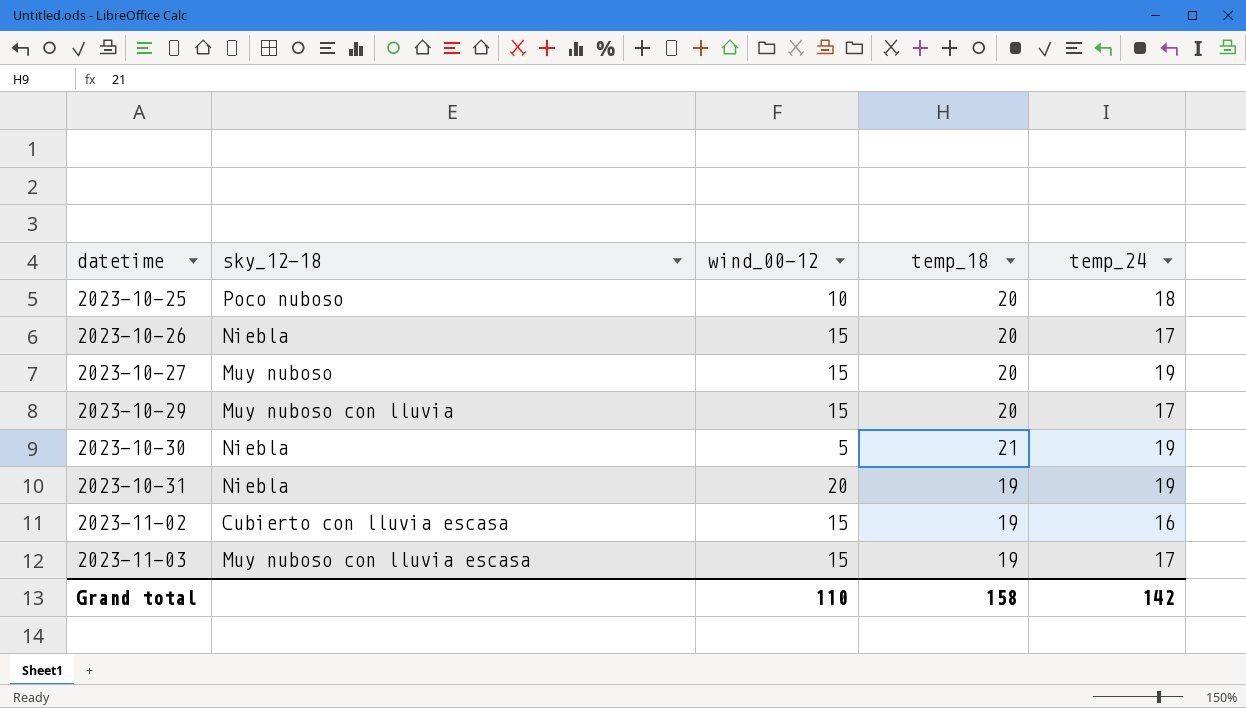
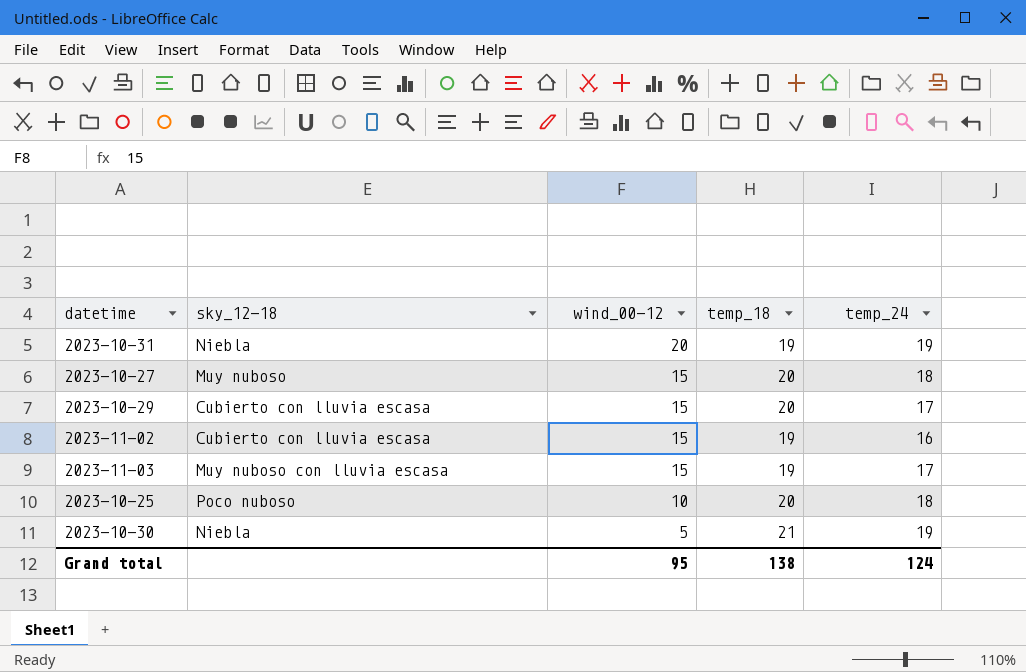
row order: datetime ascending -> wind_00-12 descending
row 2023-10-26: Niebla | 15 | 20 | 17 -> none
2023-10-27 | temp_24: 19 -> 18
2023-10-29 | sky_12-18: Muy nuboso con lluvia -> Cubierto con lluvia escasa
Grand total | wind_00-12: 110 -> 95
Grand total | temp_18: 158 -> 138
Grand total | temp_24: 142 -> 124

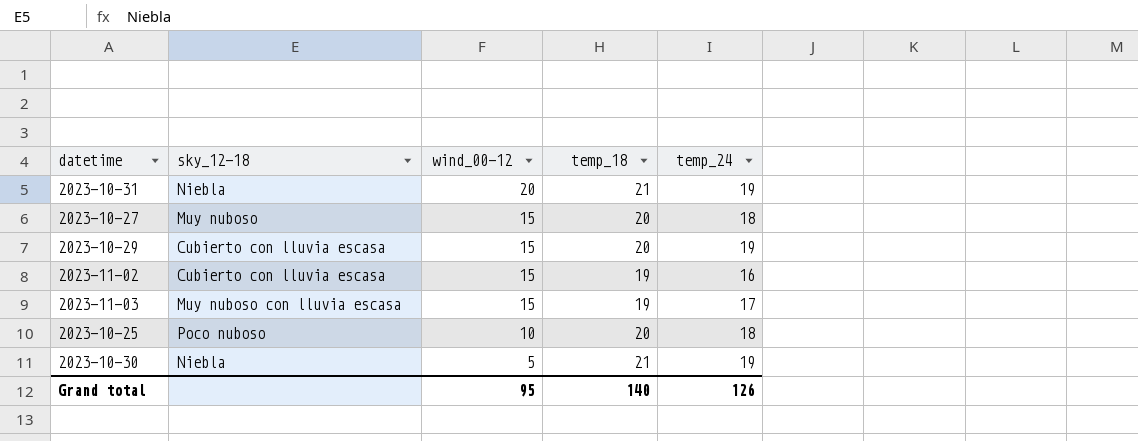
2023-10-31 | temp_18: 19 -> 21
2023-10-29 | temp_24: 17 -> 19
Grand total | temp_18: 138 -> 140
Grand total | temp_24: 124 -> 126

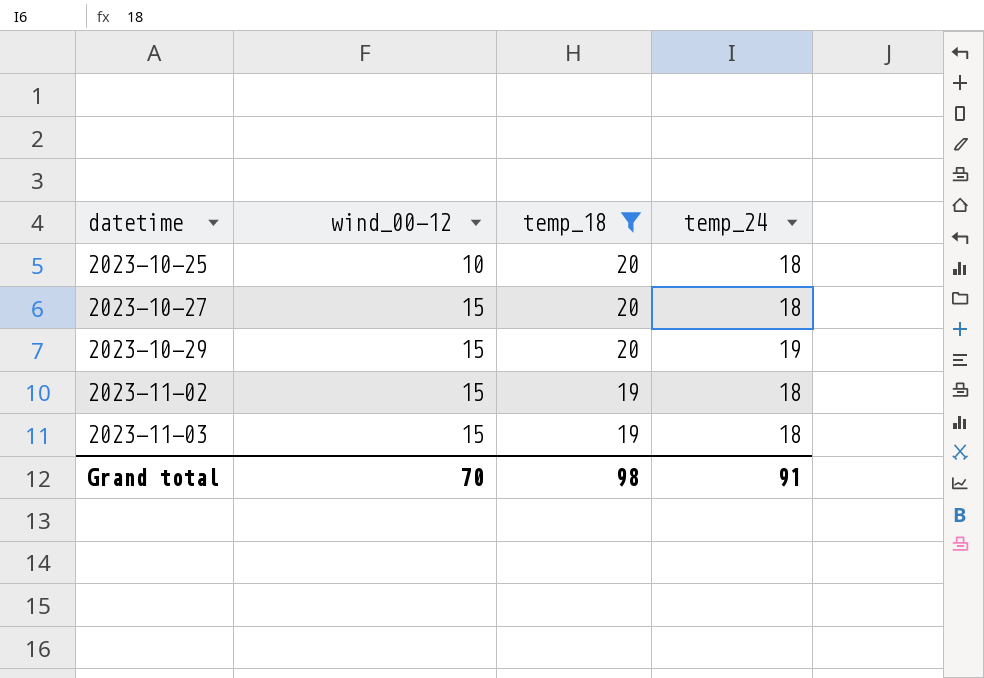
filter: none -> temp_18 != 21
row order: wind_00-12 descending -> datetime ascending
column sky_12-18 | position: 2 -> none
2023-11-02 | temp_24: 16 -> 18
2023-11-03 | temp_24: 17 -> 18
Grand total | wind_00-12: 95 -> 70
Grand total | temp_18: 140 -> 98
Grand total | temp_24: 126 -> 91

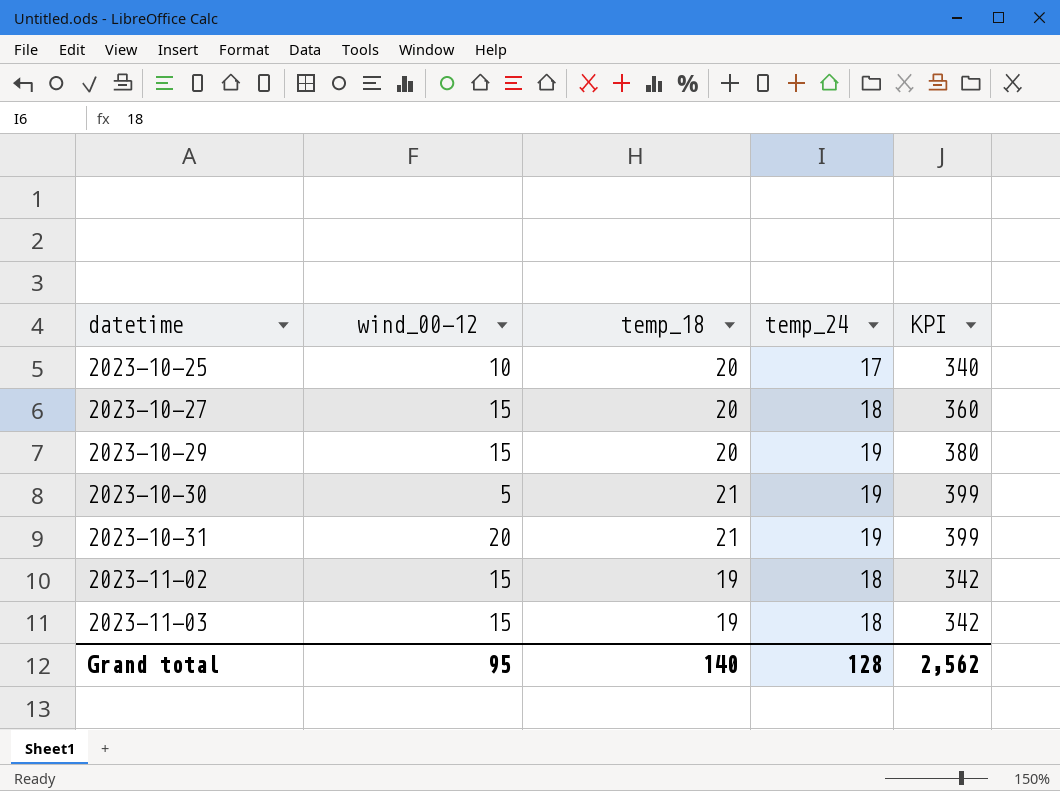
filter: temp_18 != 21 -> none
column KPI | formula: none -> [temp_18] * [temp_24]
2023-10-25 | temp_24: 18 -> 17
Grand total | wind_00-12: 70 -> 95
Grand total | temp_18: 98 -> 140
Grand total | temp_24: 91 -> 128

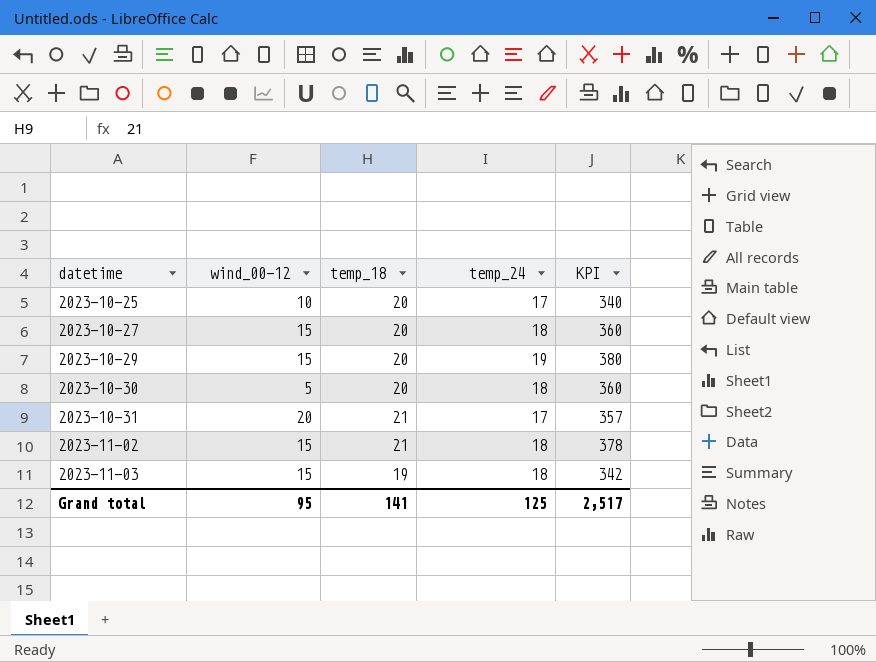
2023-10-30 | temp_18: 21 -> 20
2023-10-30 | temp_24: 19 -> 18
2023-10-30 | KPI: 399 -> 360
2023-10-31 | temp_24: 19 -> 17
2023-10-31 | KPI: 399 -> 357
2023-11-02 | temp_18: 19 -> 21
2023-11-02 | KPI: 342 -> 378
Grand total | temp_18: 140 -> 141
Grand total | temp_24: 128 -> 125
Grand total | KPI: 2,562 -> 2,517

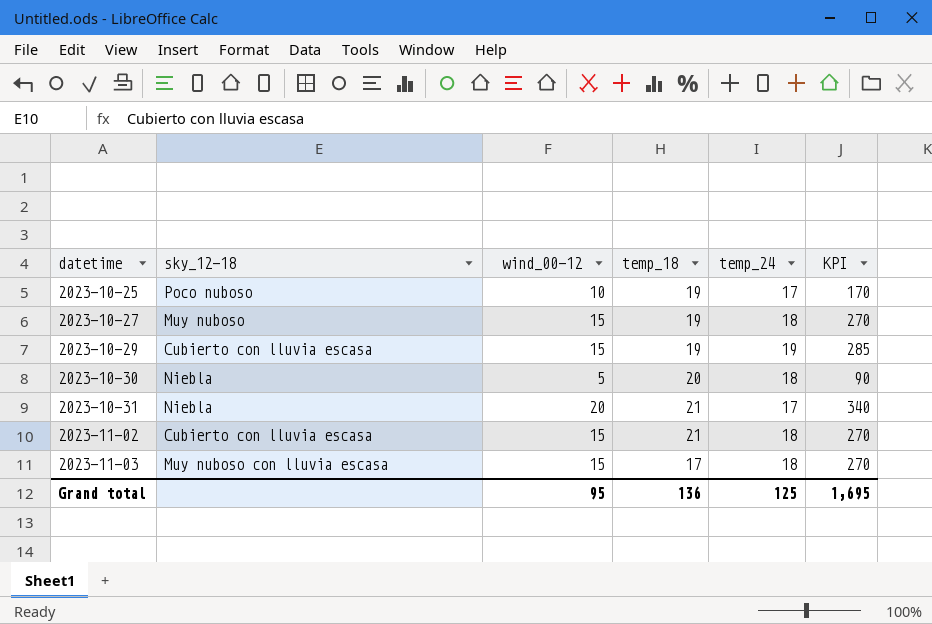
column sky_12-18 | position: none -> 2
column KPI | formula: [temp_18] * [temp_24] -> [wind_00-12] * [temp_24]
2023-10-25 | temp_18: 20 -> 19
2023-10-27 | temp_18: 20 -> 19
2023-10-29 | temp_18: 20 -> 19
2023-11-03 | temp_18: 19 -> 17
Grand total | temp_18: 141 -> 136
Grand total | KPI: 2,517 -> 1,695

